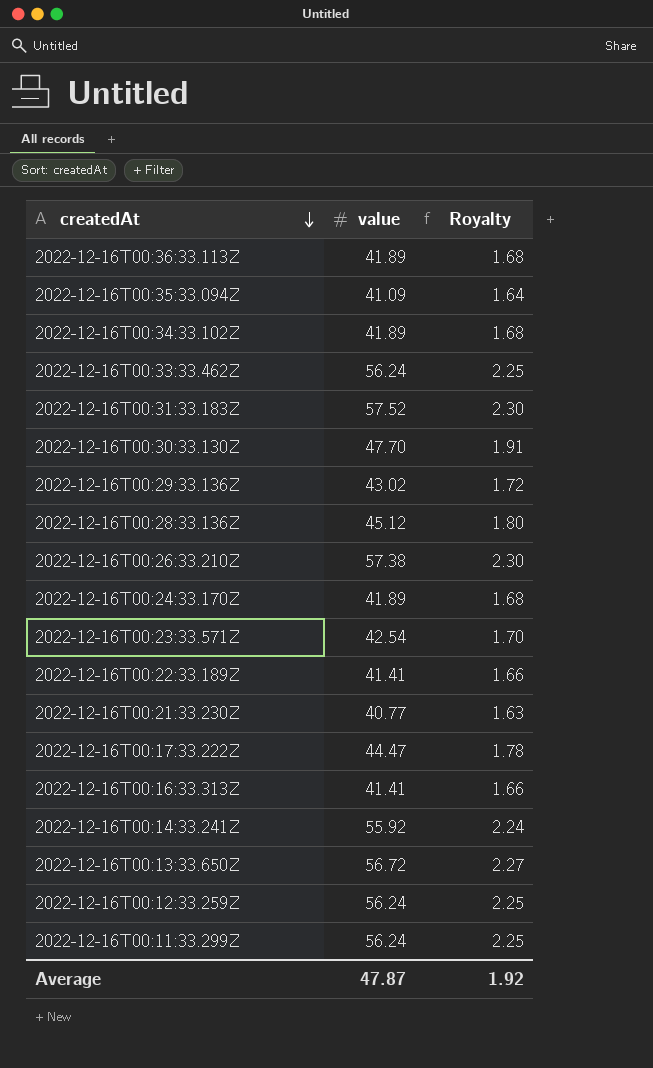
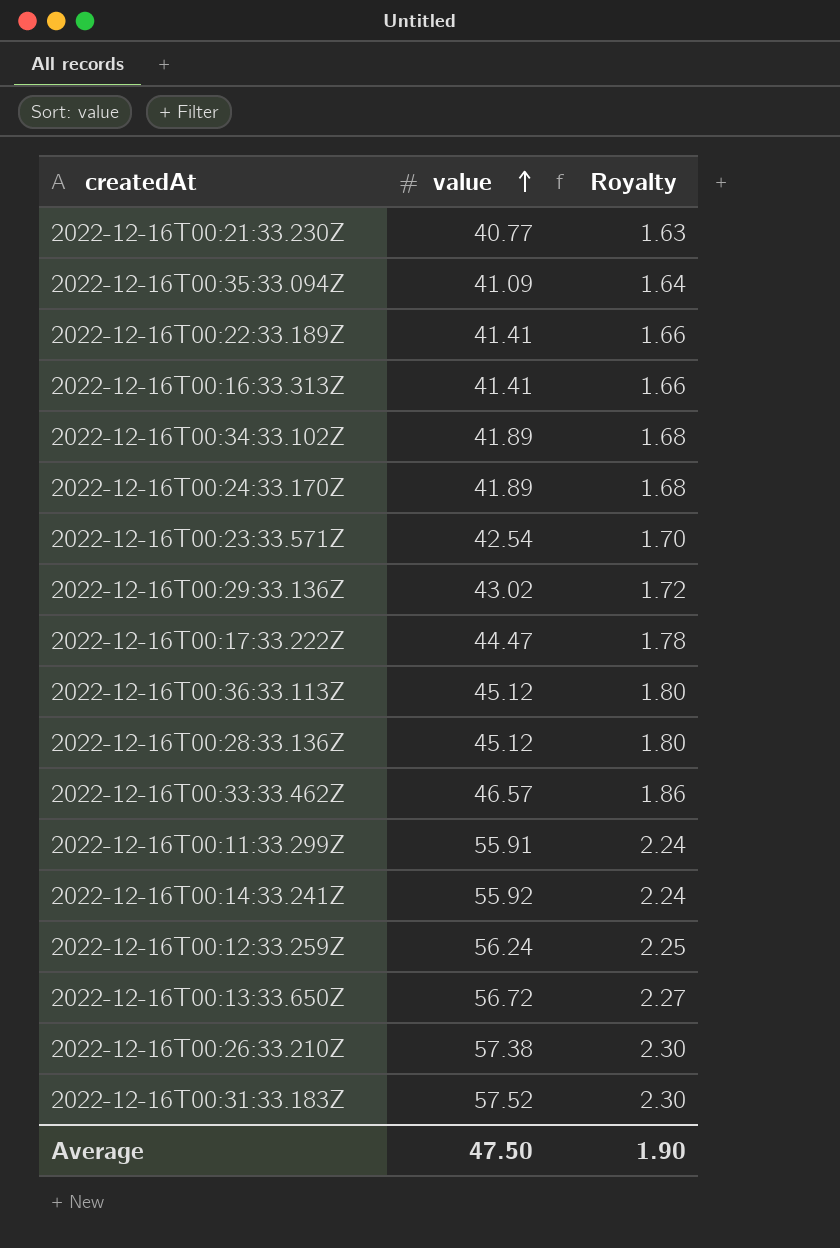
row order: createdAt descending -> value ascending
row 2022-12-16T00:30:33.130Z: 47.70 | 1.91 -> none
2022-12-16T00:36:33.113Z | value: 41.89 -> 45.12
2022-12-16T00:36:33.113Z | Royalty: 1.68 -> 1.80
2022-12-16T00:33:33.462Z | value: 56.24 -> 46.57
2022-12-16T00:33:33.462Z | Royalty: 2.25 -> 1.86
2022-12-16T00:11:33.299Z | value: 56.24 -> 55.91
2022-12-16T00:11:33.299Z | Royalty: 2.25 -> 2.24
Average | value: 47.87 -> 47.50
Average | Royalty: 1.92 -> 1.90

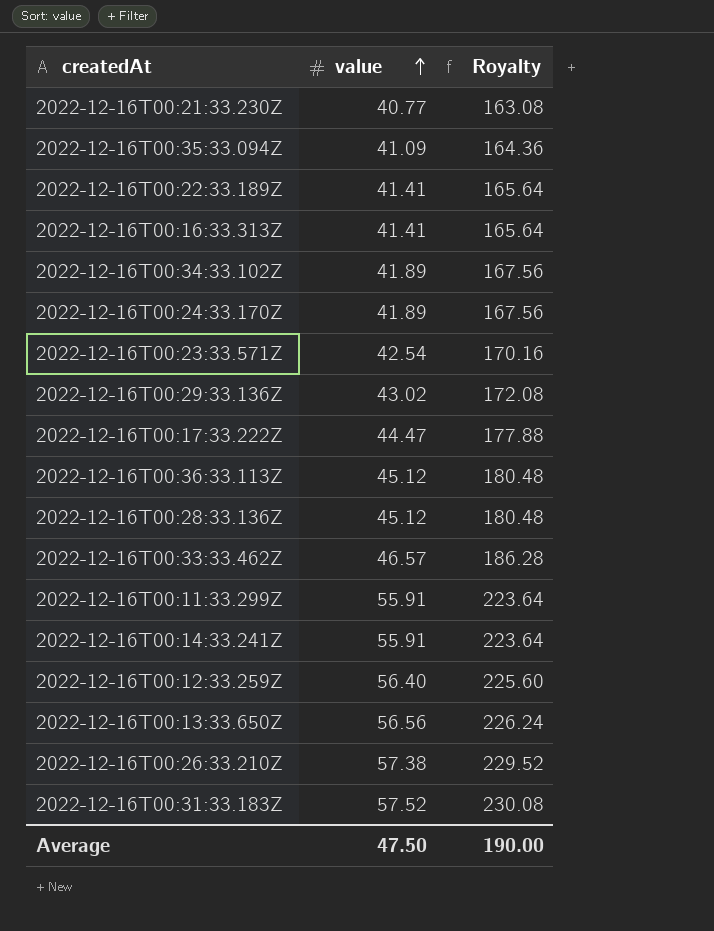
column Royalty | formula: [value] * 0.04 -> [value] * 4
2022-12-16T00:14:33.241Z | value: 55.92 -> 55.91
2022-12-16T00:12:33.259Z | value: 56.24 -> 56.40
2022-12-16T00:13:33.650Z | value: 56.72 -> 56.56
Average | Royalty: 1.90 -> 190.00

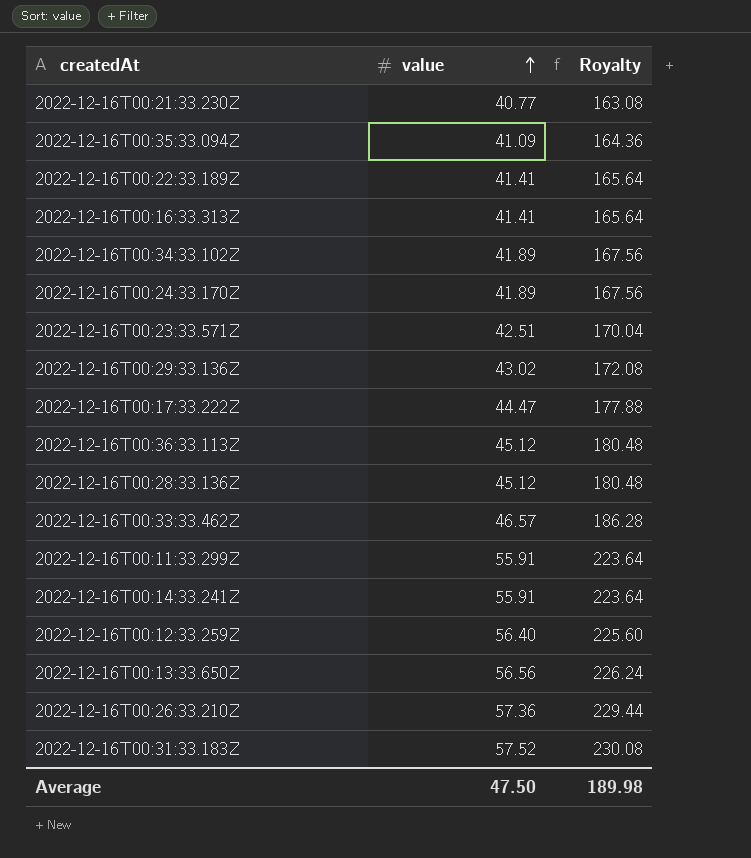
2022-12-16T00:23:33.571Z | value: 42.54 -> 42.51
2022-12-16T00:23:33.571Z | Royalty: 170.16 -> 170.04
2022-12-16T00:26:33.210Z | value: 57.38 -> 57.36
2022-12-16T00:26:33.210Z | Royalty: 229.52 -> 229.44
Average | Royalty: 190.00 -> 189.98

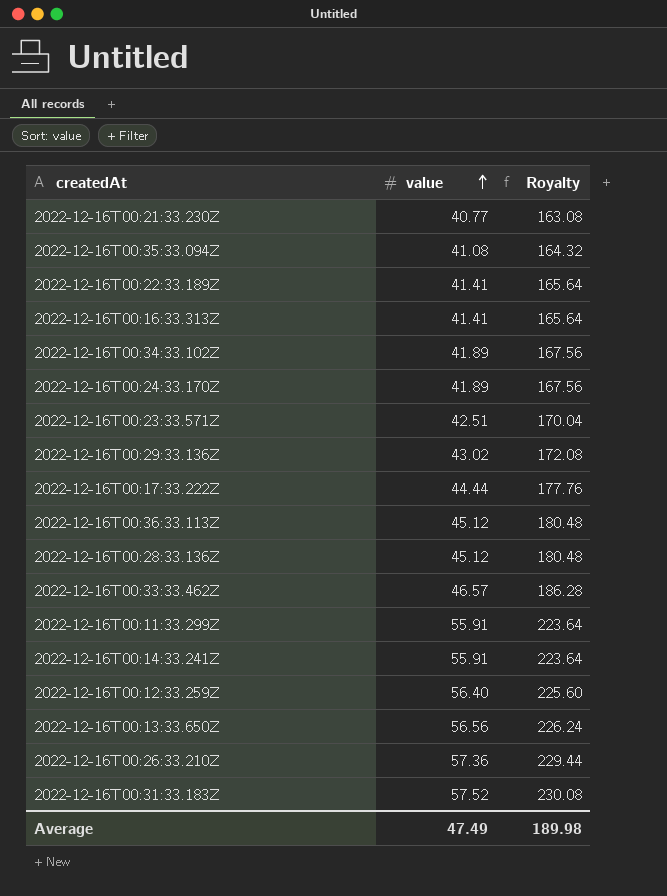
2022-12-16T00:35:33.094Z | value: 41.09 -> 41.08
2022-12-16T00:35:33.094Z | Royalty: 164.36 -> 164.32
2022-12-16T00:17:33.222Z | value: 44.47 -> 44.44
2022-12-16T00:17:33.222Z | Royalty: 177.88 -> 177.76
Average | value: 47.50 -> 47.49

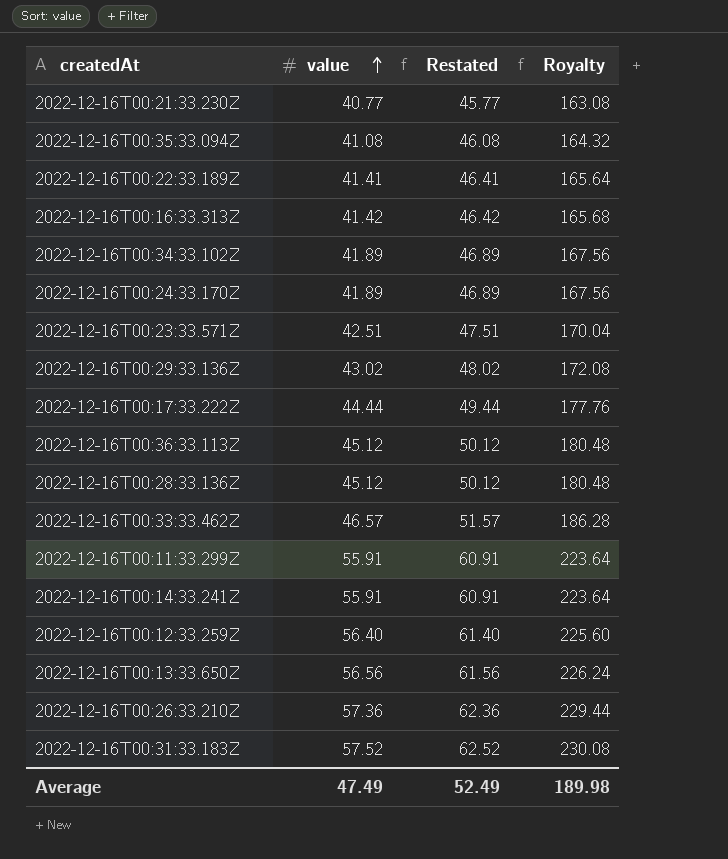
column Restated | formula: none -> [value] + 5
2022-12-16T00:16:33.313Z | value: 41.41 -> 41.42
2022-12-16T00:16:33.313Z | Royalty: 165.64 -> 165.68

